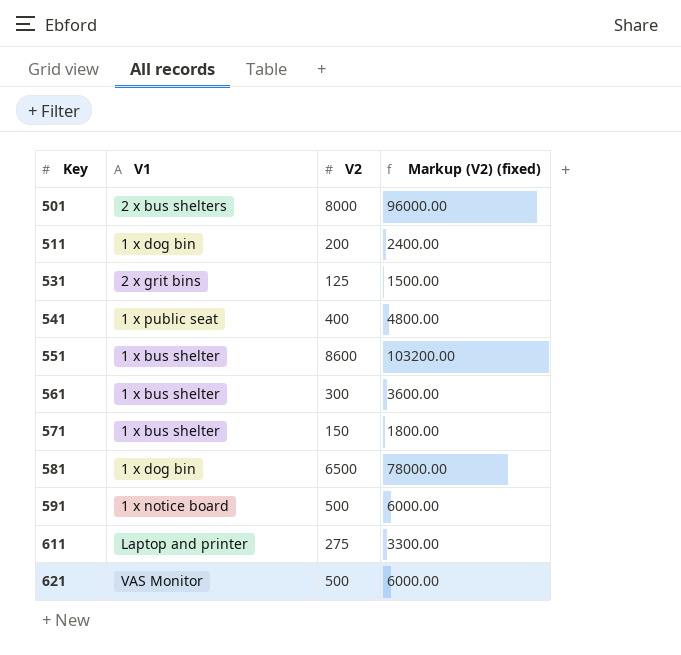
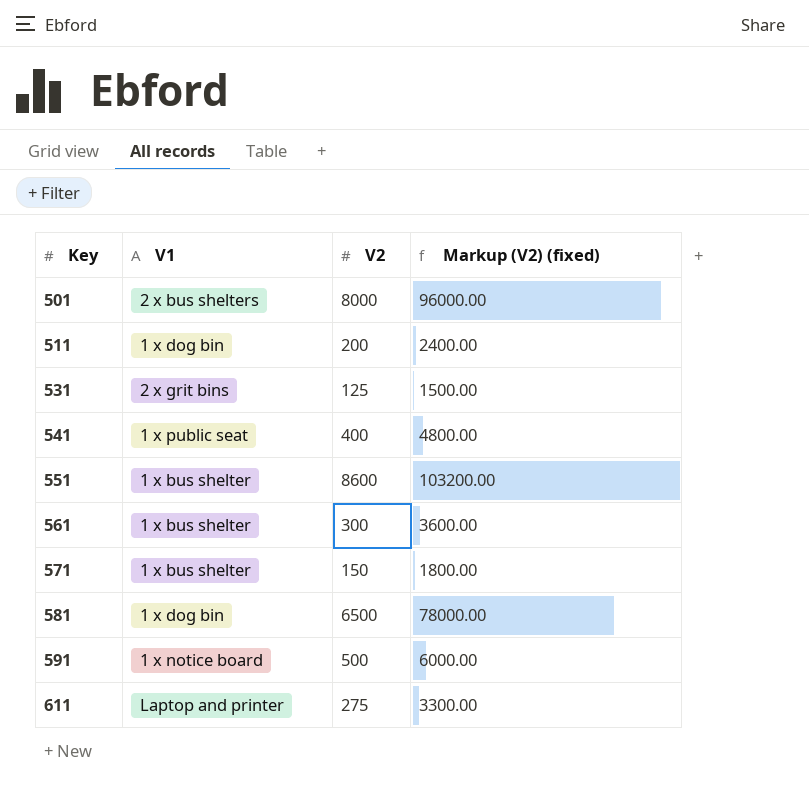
row 621: VAS Monitor | 500 | 6000.00 -> none

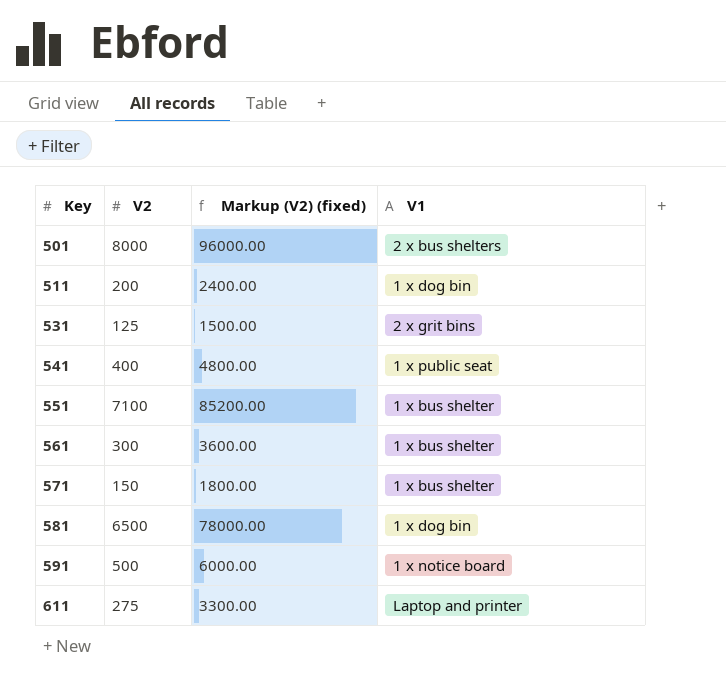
column V1 | position: 2 -> 4
551 | V2: 8600 -> 7100
551 | Markup (V2) (fixed): 103200.00 -> 85200.00

